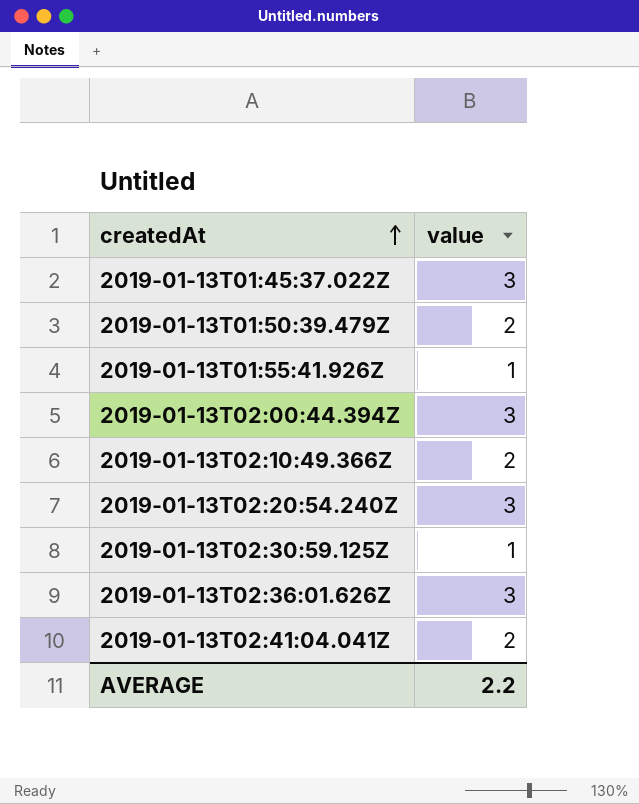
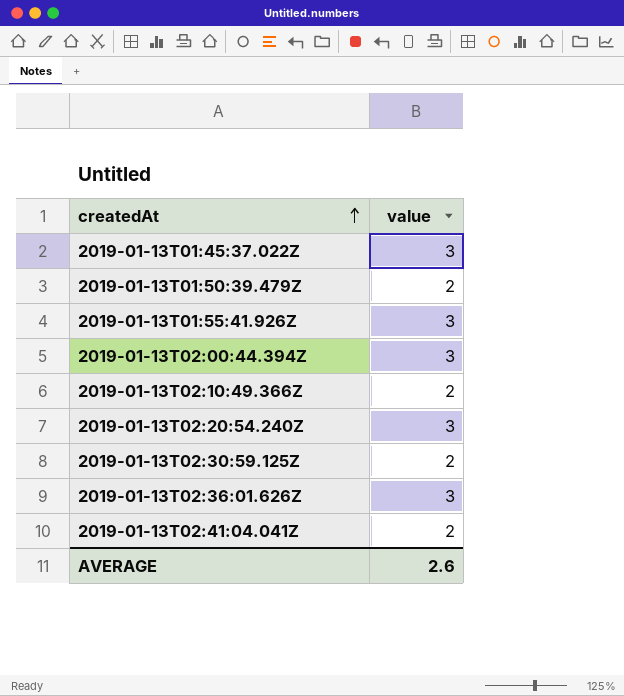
2019-01-13T01:55:41.926Z | value: 1 -> 3
2019-01-13T02:30:59.125Z | value: 1 -> 2
AVERAGE | value: 2.2 -> 2.6

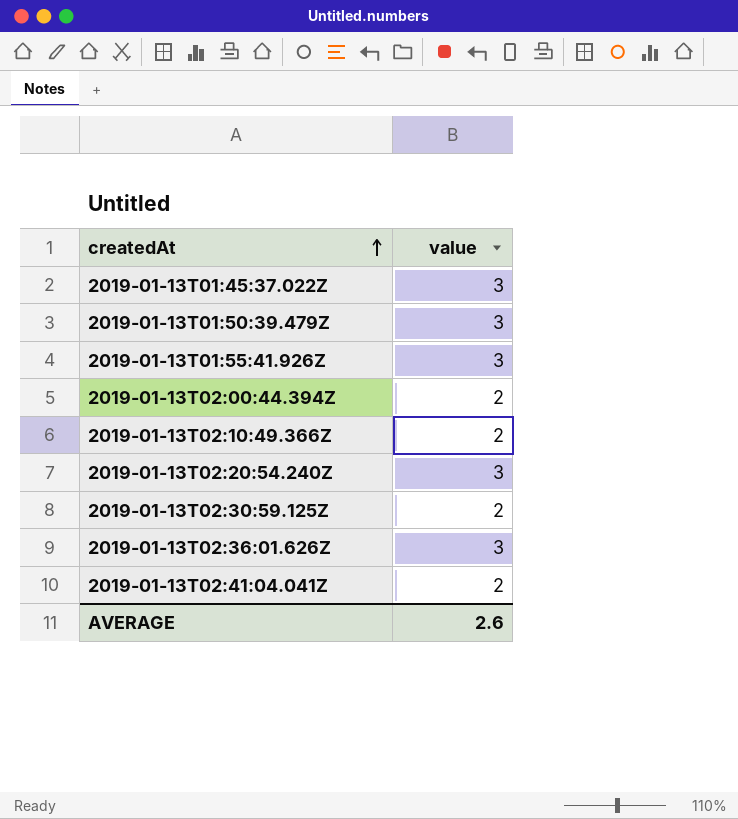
2019-01-13T01:50:39.479Z | value: 2 -> 3
2019-01-13T02:00:44.394Z | value: 3 -> 2

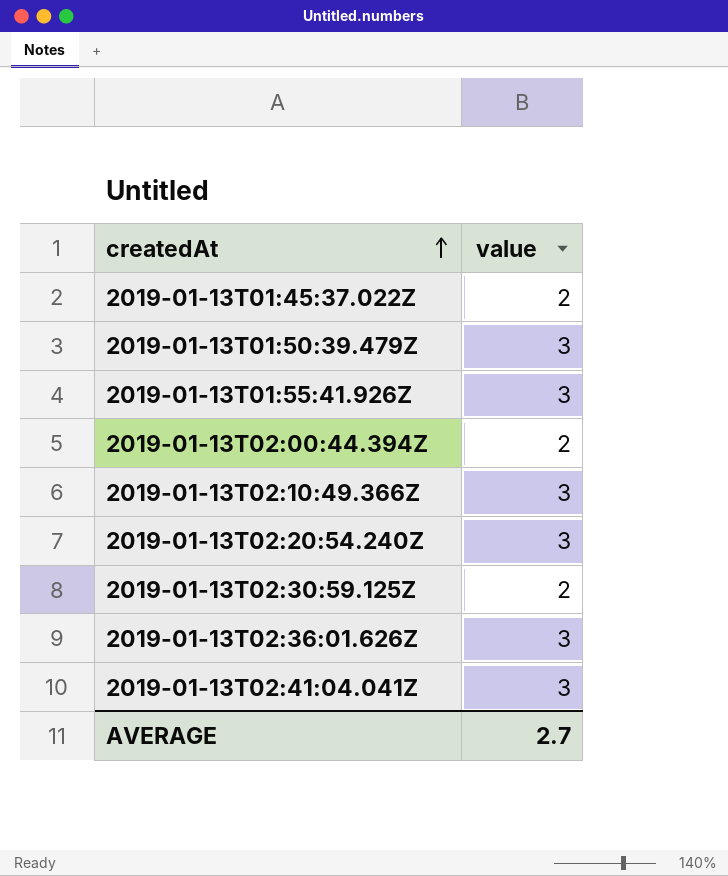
2019-01-13T01:45:37.022Z | value: 3 -> 2
2019-01-13T02:10:49.366Z | value: 2 -> 3
2019-01-13T02:41:04.041Z | value: 2 -> 3
AVERAGE | value: 2.6 -> 2.7

